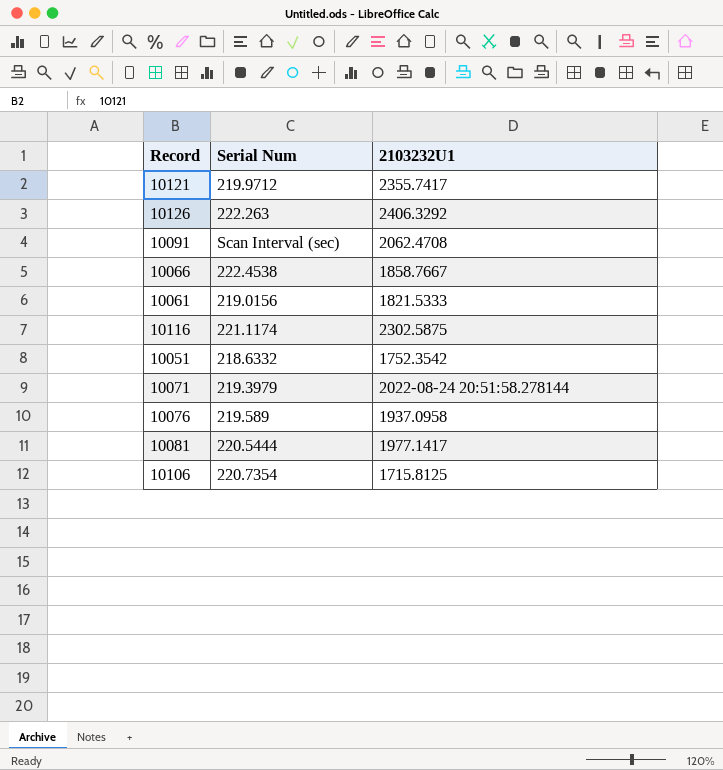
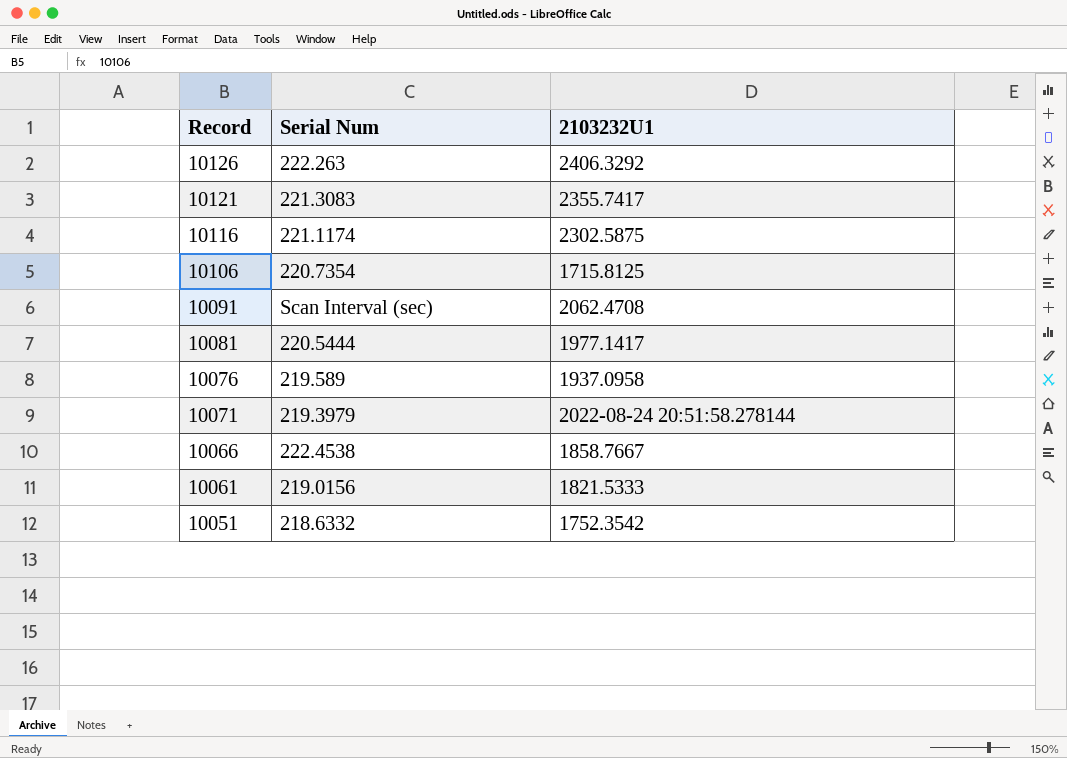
row order: none -> Record descending
10121 | Serial Num: 219.9712 -> 221.3083

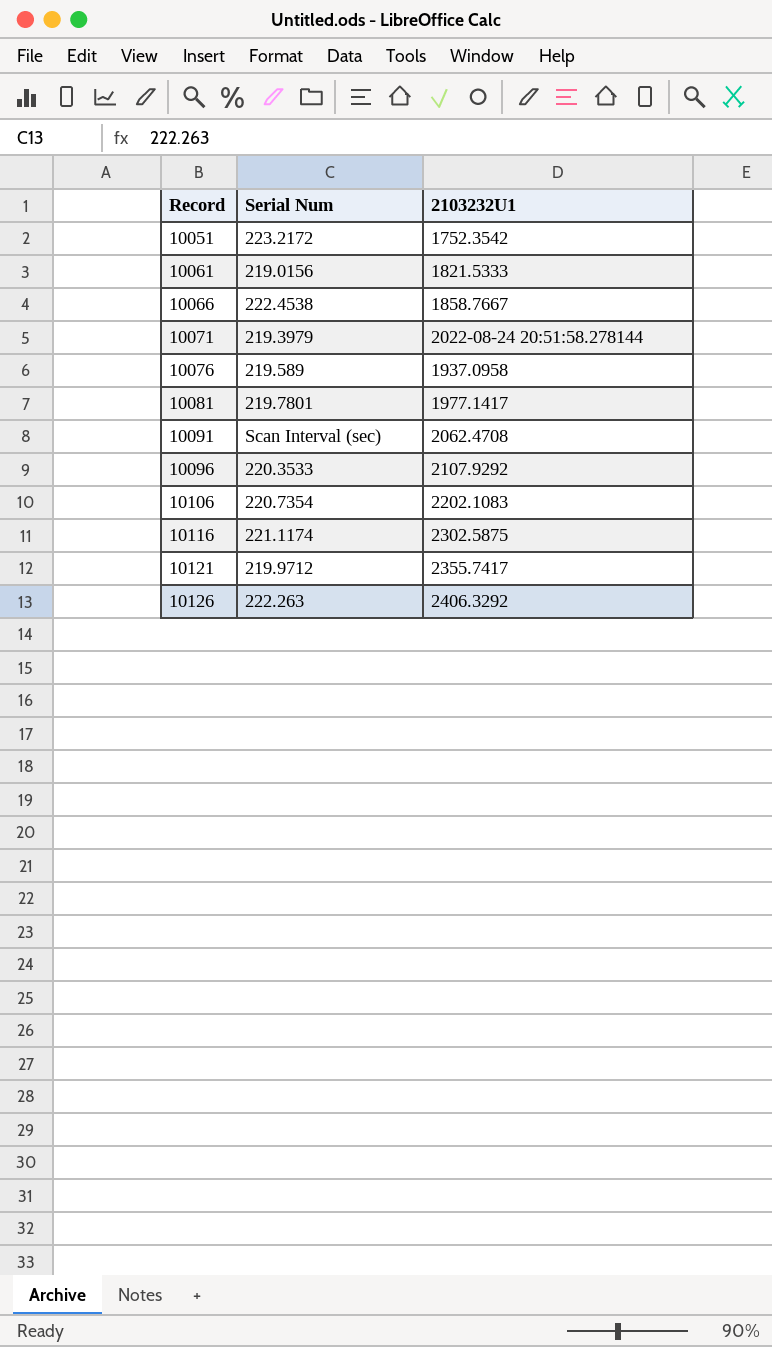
row order: Record descending -> Record ascending
10051 | Serial Num: 218.6332 -> 223.2172
10081 | Serial Num: 220.5444 -> 219.7801
row 10096: none -> 220.3533 | 2107.9292
10106 | 2103232U1: 1715.8125 -> 2202.1083
10121 | Serial Num: 221.3083 -> 219.9712

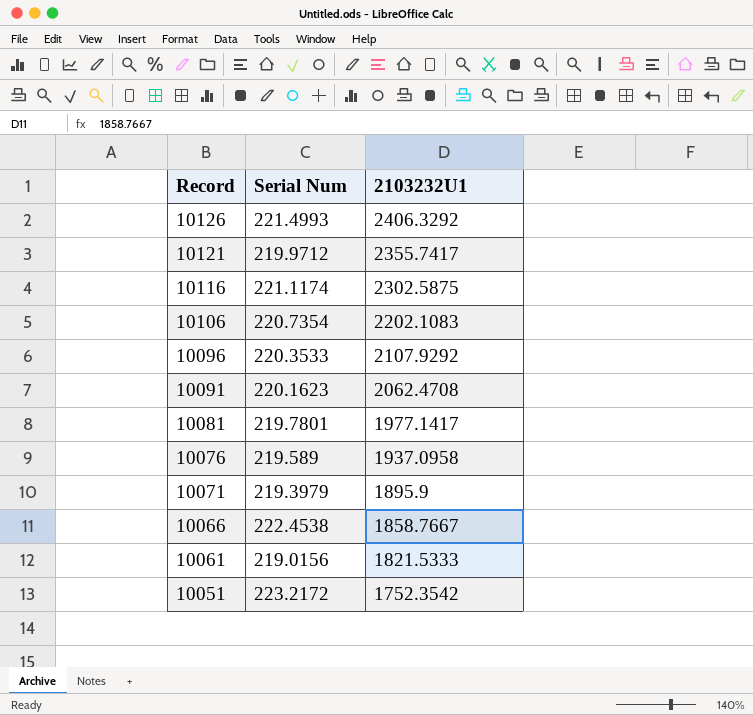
row order: Record ascending -> Record descending
10126 | Serial Num: 222.263 -> 221.4993
10091 | Serial Num: Scan Interval (sec) -> 220.1623
10071 | 2103232U1: 2022-08-24 20:51:58.278144 -> 1895.9

